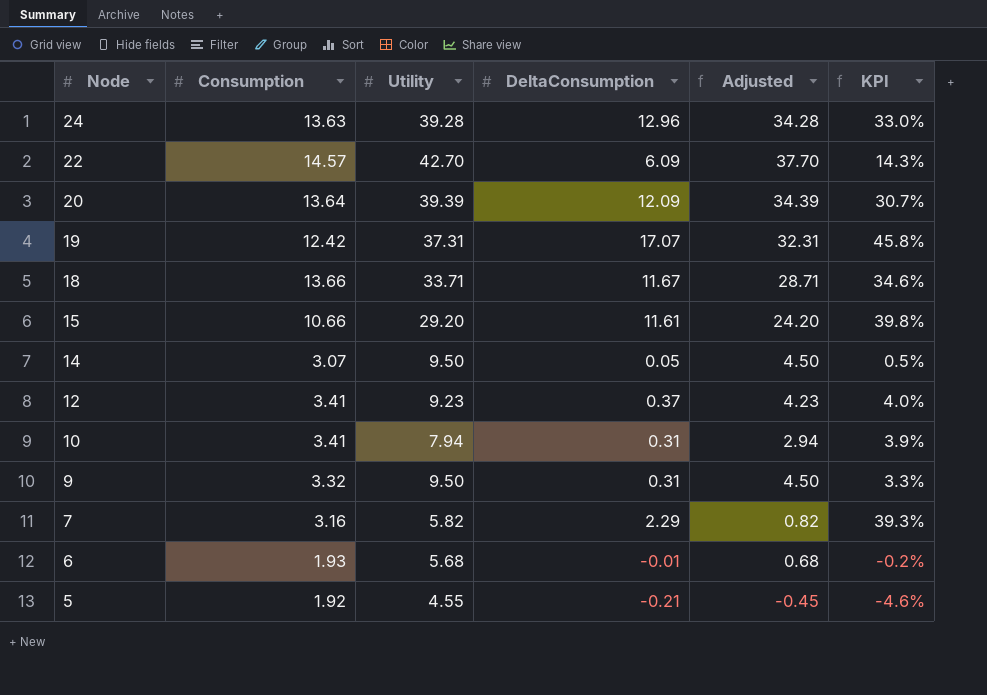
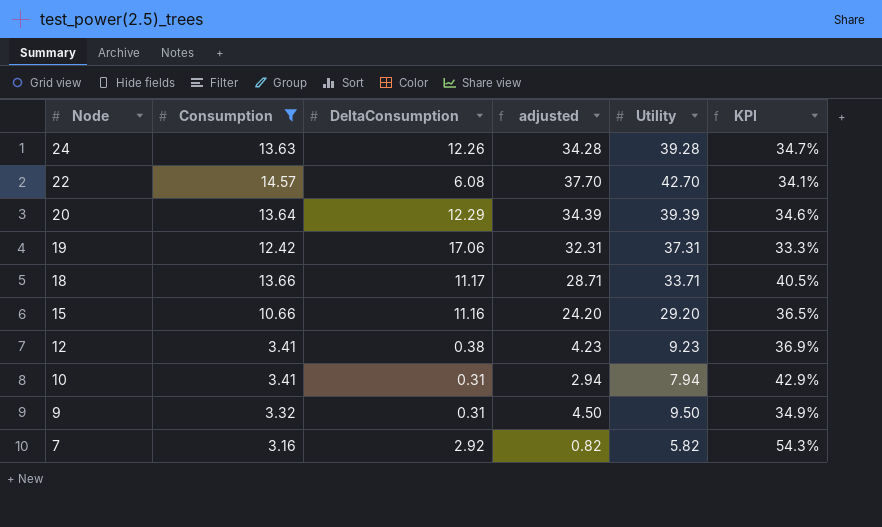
filter: none -> Consumption >= 3.16
column name: Adjusted -> adjusted
column Utility | position: 3 -> 5
column KPI | formula: [DeltaConsumption] / [Utility] -> [Consumption] / [Utility]
24 | DeltaConsumption: 12.96 -> 12.26
22 | DeltaConsumption: 6.09 -> 6.08
20 | DeltaConsumption: 12.09 -> 12.29
19 | DeltaConsumption: 17.07 -> 17.06
18 | DeltaConsumption: 11.67 -> 11.17
15 | DeltaConsumption: 11.61 -> 11.16
12 | DeltaConsumption: 0.37 -> 0.38
7 | DeltaConsumption: 2.29 -> 2.92

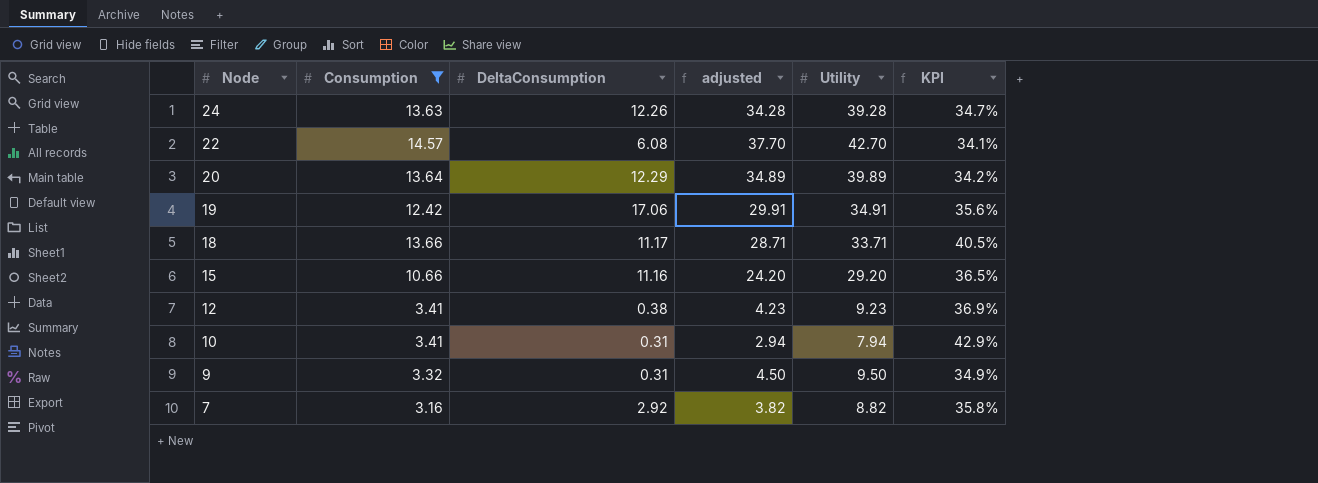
20 | adjusted: 34.39 -> 34.89
20 | Utility: 39.39 -> 39.89
20 | KPI: 34.6% -> 34.2%
19 | adjusted: 32.31 -> 29.91
19 | Utility: 37.31 -> 34.91
19 | KPI: 33.3% -> 35.6%
7 | adjusted: 0.82 -> 3.82
7 | Utility: 5.82 -> 8.82
7 | KPI: 54.3% -> 35.8%

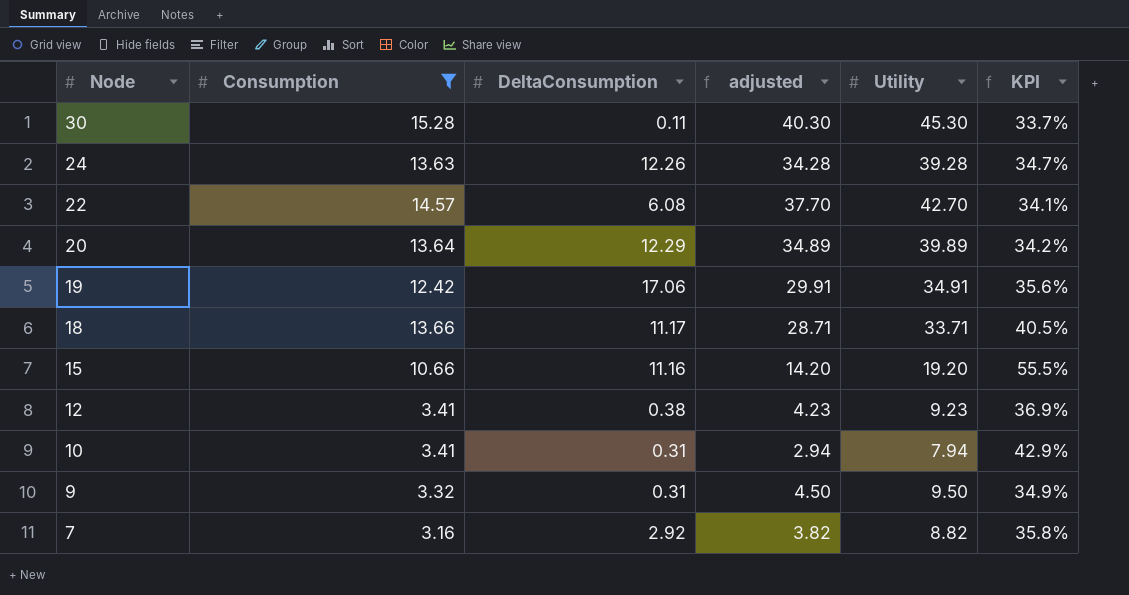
row 30: none -> 15.28 | 0.11 | 40.30 | 45.30 | 33.7%
15 | adjusted: 24.20 -> 14.20
15 | Utility: 29.20 -> 19.20
15 | KPI: 36.5% -> 55.5%

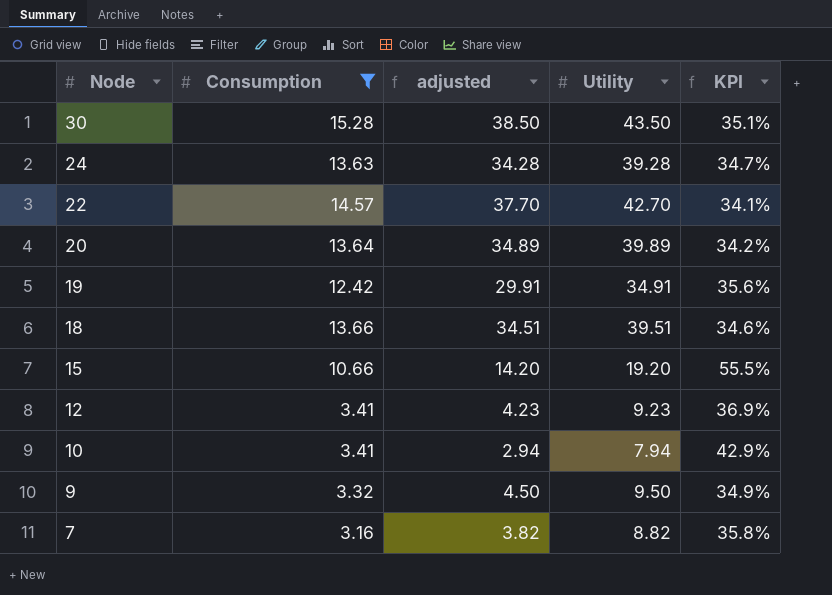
column DeltaConsumption | position: 3 -> none
30 | adjusted: 40.30 -> 38.50
30 | Utility: 45.30 -> 43.50
30 | KPI: 33.7% -> 35.1%
18 | adjusted: 28.71 -> 34.51
18 | Utility: 33.71 -> 39.51
18 | KPI: 40.5% -> 34.6%

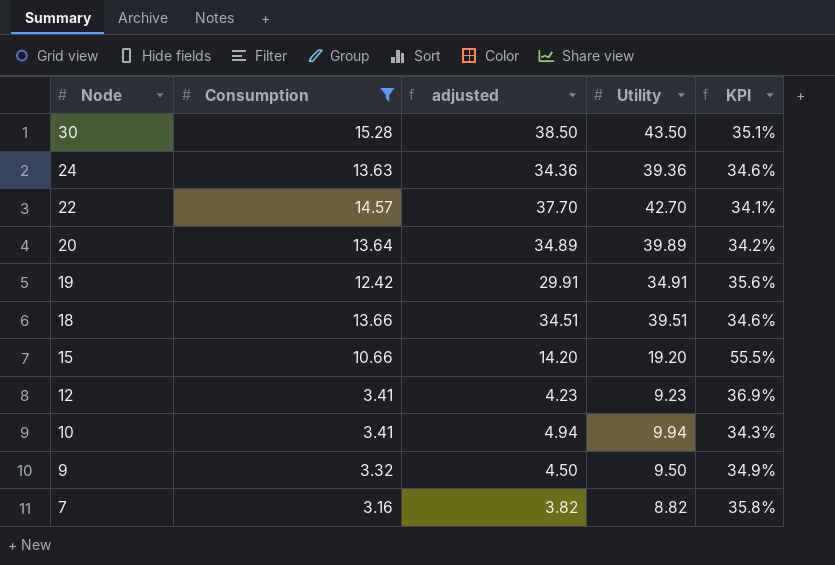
24 | adjusted: 34.28 -> 34.36
24 | Utility: 39.28 -> 39.36
24 | KPI: 34.7% -> 34.6%
10 | adjusted: 2.94 -> 4.94
10 | Utility: 7.94 -> 9.94
10 | KPI: 42.9% -> 34.3%

